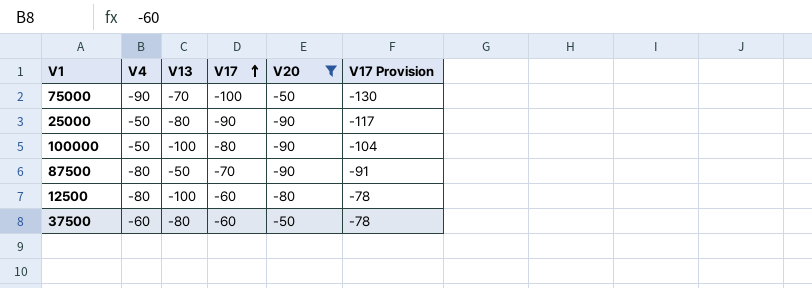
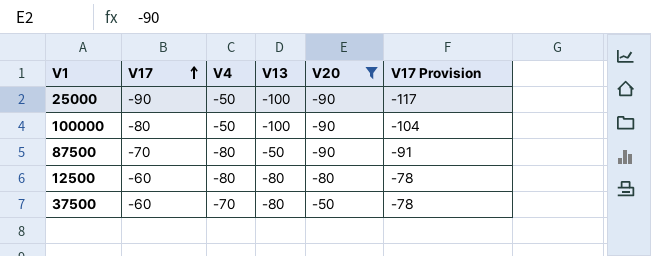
column V17 | position: 4 -> 2
row 75000: -90 | -70 | -100 | -50 | -130 -> none
25000 | V13: -80 -> -100
12500 | V13: -100 -> -80
37500 | V4: -60 -> -70

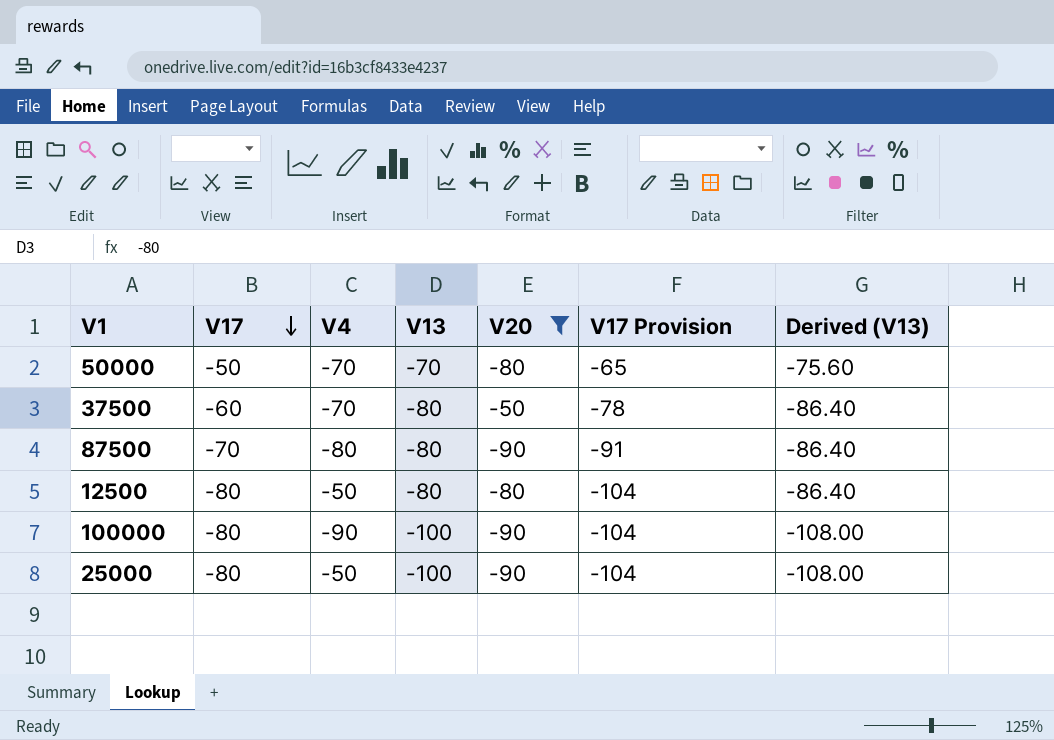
row order: V17 ascending -> V17 descending
column Derived (V13) | formula: none -> [V13] * 1.08
row 50000: none -> -50 | -70 | -70 | -80 | -65 | -75.60
87500 | V13: -50 -> -80
12500 | V17: -60 -> -80
12500 | V4: -80 -> -50
12500 | V17 Provision: -78 -> -104
100000 | V4: -50 -> -90
25000 | V17: -90 -> -80
25000 | V17 Provision: -117 -> -104

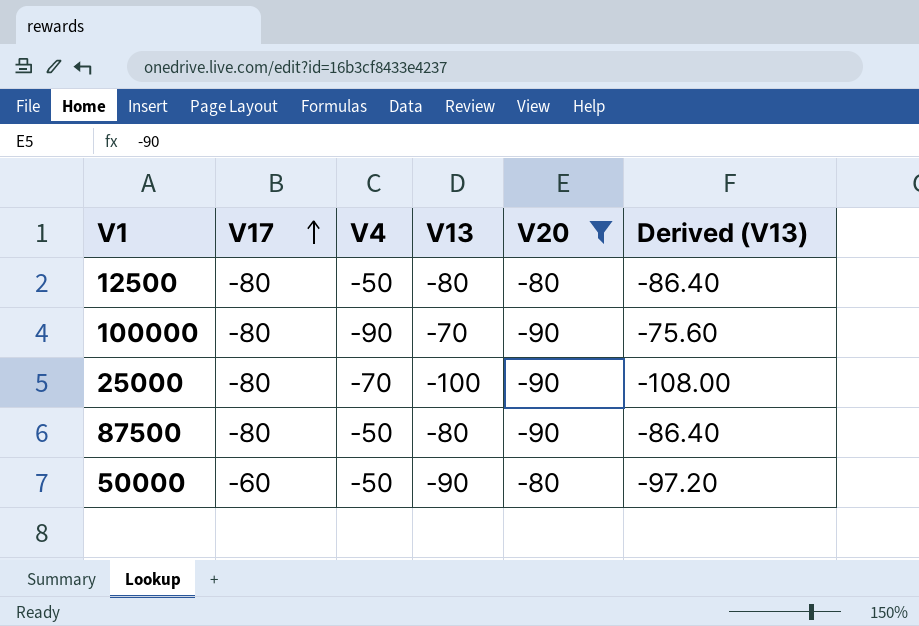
row order: V17 descending -> V17 ascending
column V17 Provision | formula: [V17] * 1.3 -> none
row 37500: -60 | -70 | -80 | -50 | -78 | -86.40 -> none
100000 | V13: -100 -> -70
100000 | Derived (V13): -108.00 -> -75.60
25000 | V4: -50 -> -70
87500 | V17: -70 -> -80
87500 | V4: -80 -> -50
50000 | V17: -50 -> -60
50000 | V4: -70 -> -50
50000 | V13: -70 -> -90
50000 | Derived (V13): -75.60 -> -97.20

